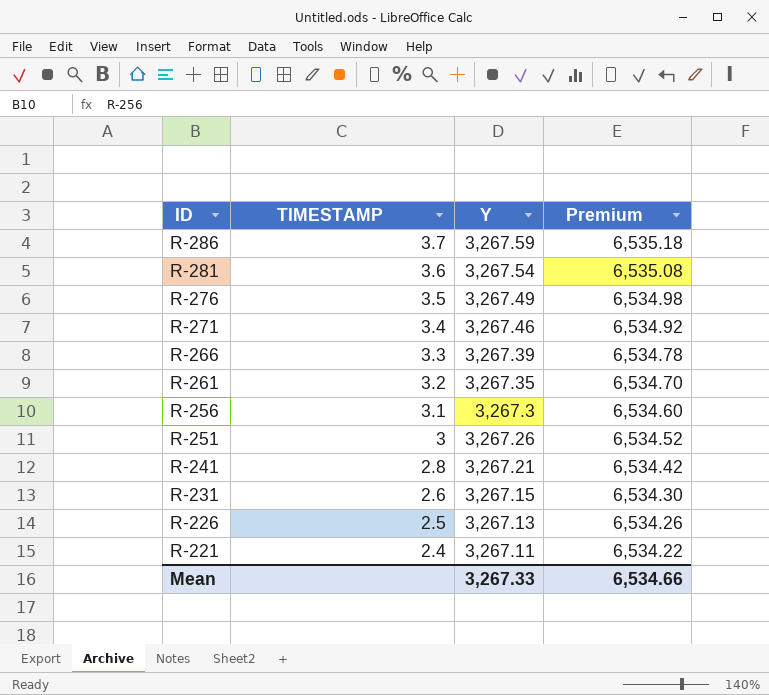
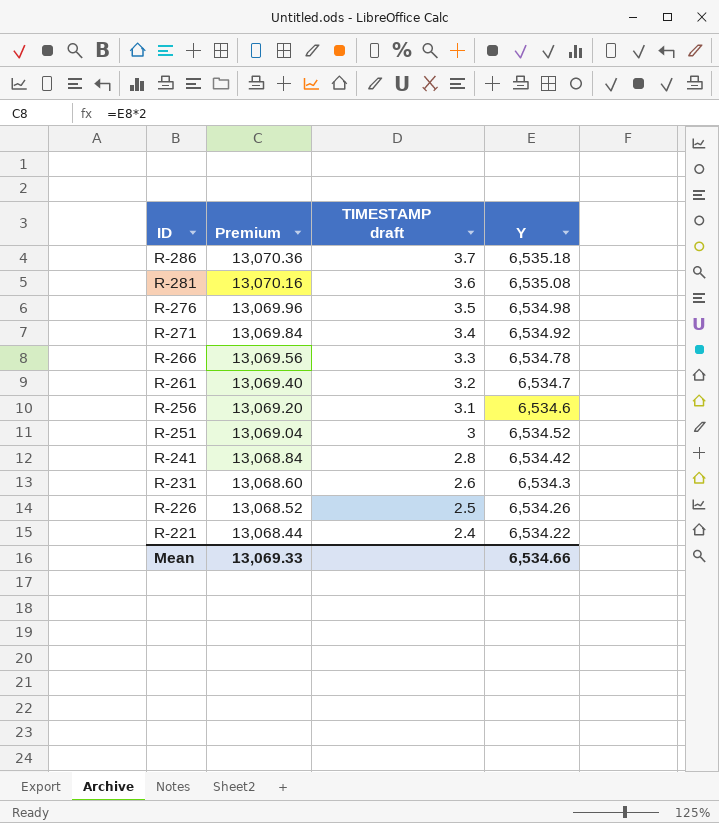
column Premium | position: 4 -> 2
column name: TIMESTAMP -> TIMESTAMP draft
R-286 | Premium: 6,535.18 -> 13,070.36
R-286 | Y: 3,267.59 -> 6,535.18
R-281 | Premium: 6,535.08 -> 13,070.16
R-281 | Y: 3,267.54 -> 6,535.08
R-276 | Premium: 6,534.98 -> 13,069.96
R-276 | Y: 3,267.49 -> 6,534.98
R-271 | Premium: 6,534.92 -> 13,069.84
R-271 | Y: 3,267.46 -> 6,534.92
R-266 | Premium: 6,534.78 -> 13,069.56
R-266 | Y: 3,267.39 -> 6,534.78
R-261 | Premium: 6,534.70 -> 13,069.40
R-261 | Y: 3,267.35 -> 6,534.7
R-256 | Premium: 6,534.60 -> 13,069.20
R-256 | Y: 3,267.3 -> 6,534.6
R-251 | Premium: 6,534.52 -> 13,069.04
R-251 | Y: 3,267.26 -> 6,534.52
R-241 | Premium: 6,534.42 -> 13,068.84
R-241 | Y: 3,267.21 -> 6,534.42
R-231 | Premium: 6,534.30 -> 13,068.60
R-231 | Y: 3,267.15 -> 6,534.3
R-226 | Premium: 6,534.26 -> 13,068.52
R-226 | Y: 3,267.13 -> 6,534.26
R-221 | Premium: 6,534.22 -> 13,068.44
R-221 | Y: 3,267.11 -> 6,534.22
Mean | Premium: 6,534.66 -> 13,069.33
Mean | Y: 3,267.33 -> 6,534.66

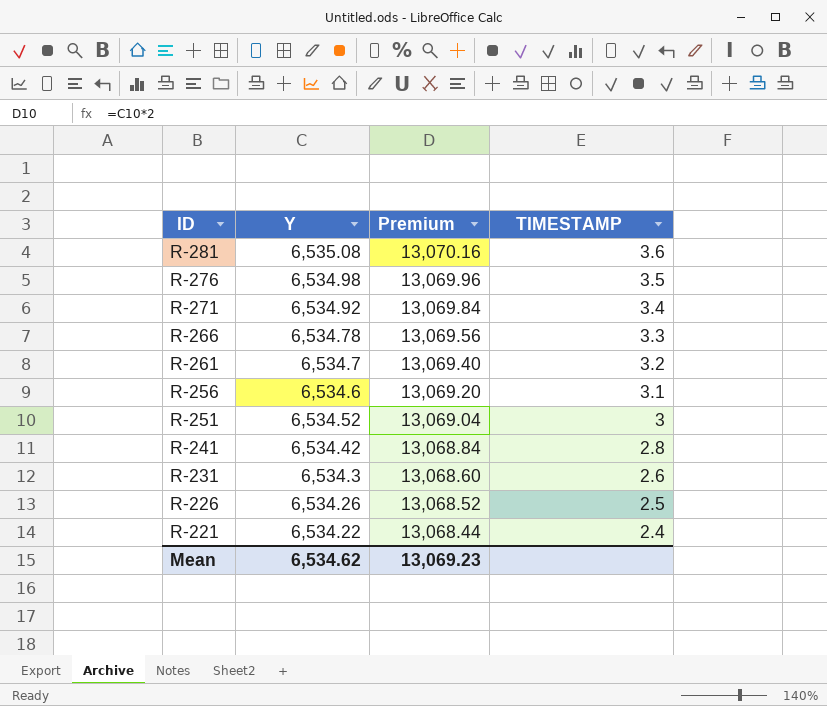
column Y | position: 4 -> 2
column name: TIMESTAMP draft -> TIMESTAMP
row R-286: 13,070.36 | 3.7 | 6,535.18 -> none
Mean | Y: 6,534.66 -> 6,534.62
Mean | Premium: 13,069.33 -> 13,069.23

